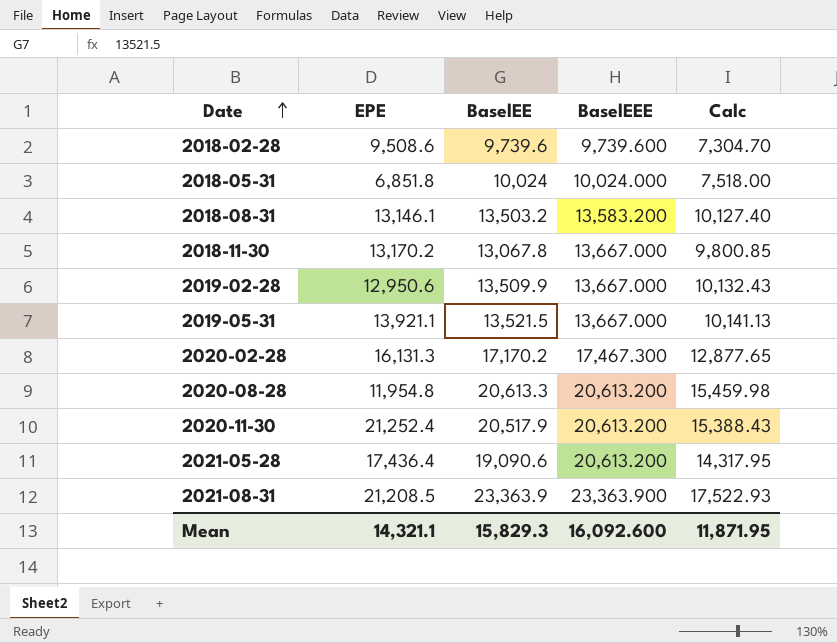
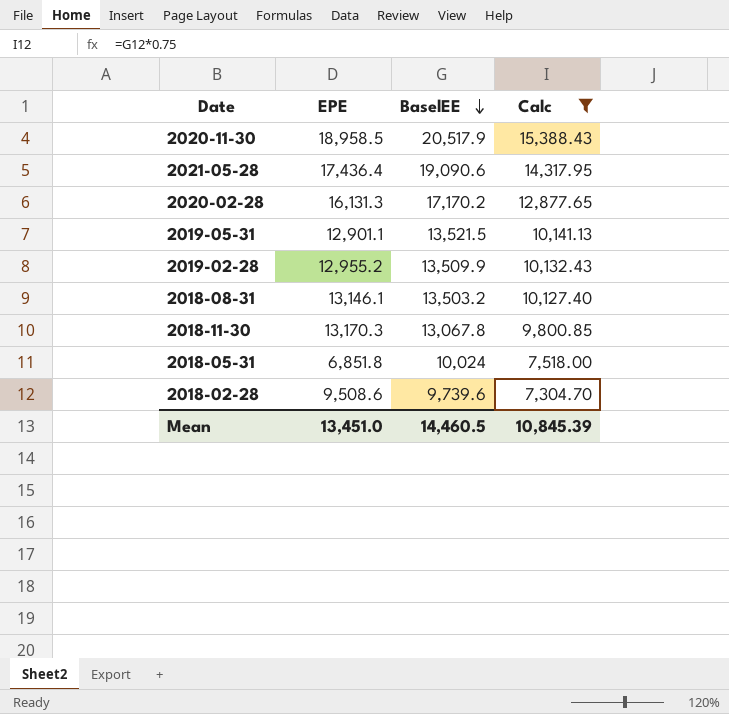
filter: none -> Calc <= 15,388.43
row order: Date ascending -> BaselEE descending
column BaselEEE | position: 4 -> none
2020-11-30 | EPE: 21,252.4 -> 18,958.5
2019-05-31 | EPE: 13,921.1 -> 12,901.1
2019-02-28 | EPE: 12,950.6 -> 12,955.2
2018-11-30 | EPE: 13,170.2 -> 13,170.3
Mean | EPE: 14,321.1 -> 13,451.0
Mean | BaselEE: 15,829.3 -> 14,460.5
Mean | Calc: 11,871.95 -> 10,845.39

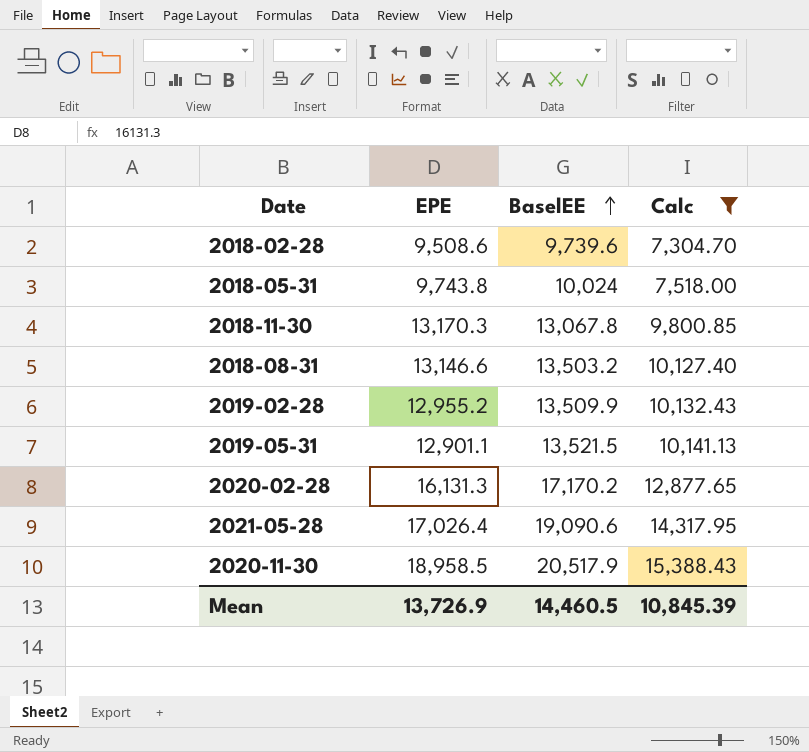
row order: BaselEE descending -> BaselEE ascending
2018-05-31 | EPE: 6,851.8 -> 9,743.8
2018-08-31 | EPE: 13,146.1 -> 13,146.6
2021-05-28 | EPE: 17,436.4 -> 17,026.4
Mean | EPE: 13,451.0 -> 13,726.9

